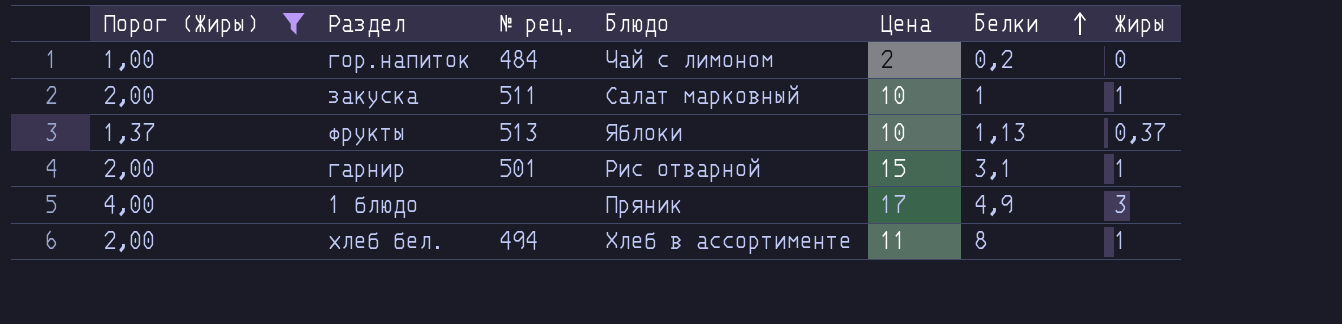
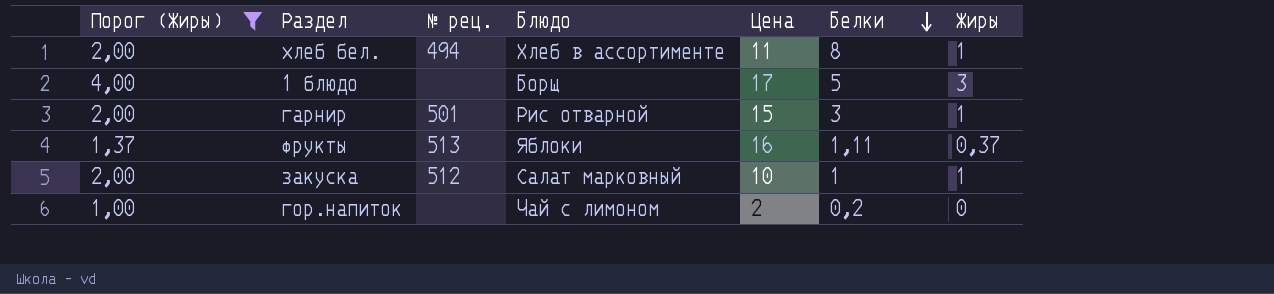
row order: Белки ascending -> Белки descending
1 блюдо | Блюдо: Пряник -> Борщ
1 блюдо | Белки: 4,9 -> 5
гарнир | Белки: 3,1 -> 3
фрукты | Цена: 10 -> 16
фрукты | Белки: 1,13 -> 1,11
закуска | № рец.: 511 -> 512
гор.напиток | № рец.: 484 -> none

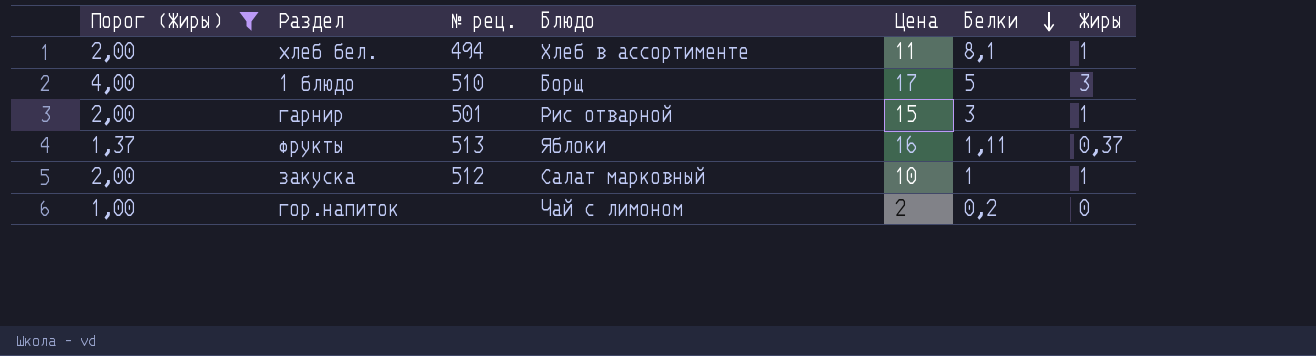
хлеб бел. | Белки: 8 -> 8,1
1 блюдо | № рец.: none -> 510

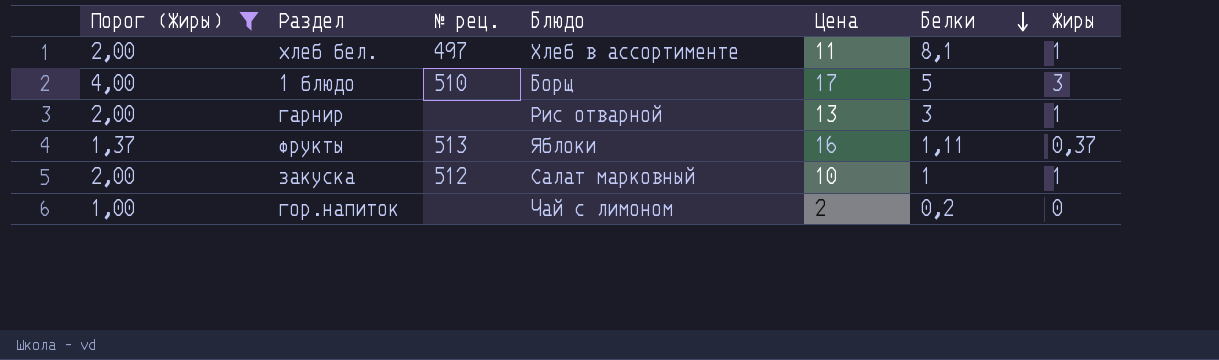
хлеб бел. | № рец.: 494 -> 497
гарнир | № рец.: 501 -> none
гарнир | Цена: 15 -> 13

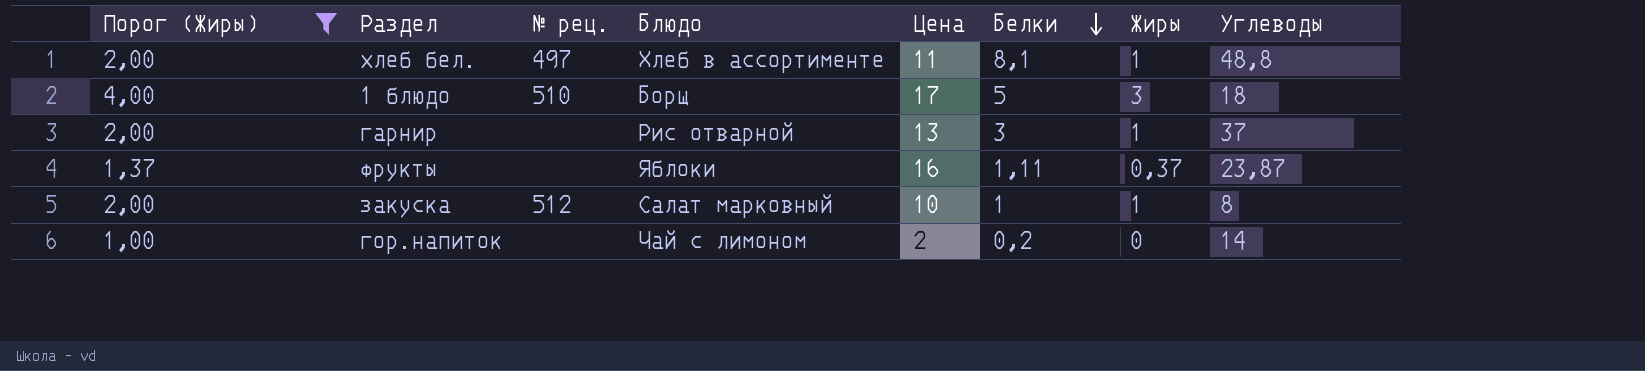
column Углеводы | position: none -> 8
фрукты | № рец.: 513 -> none

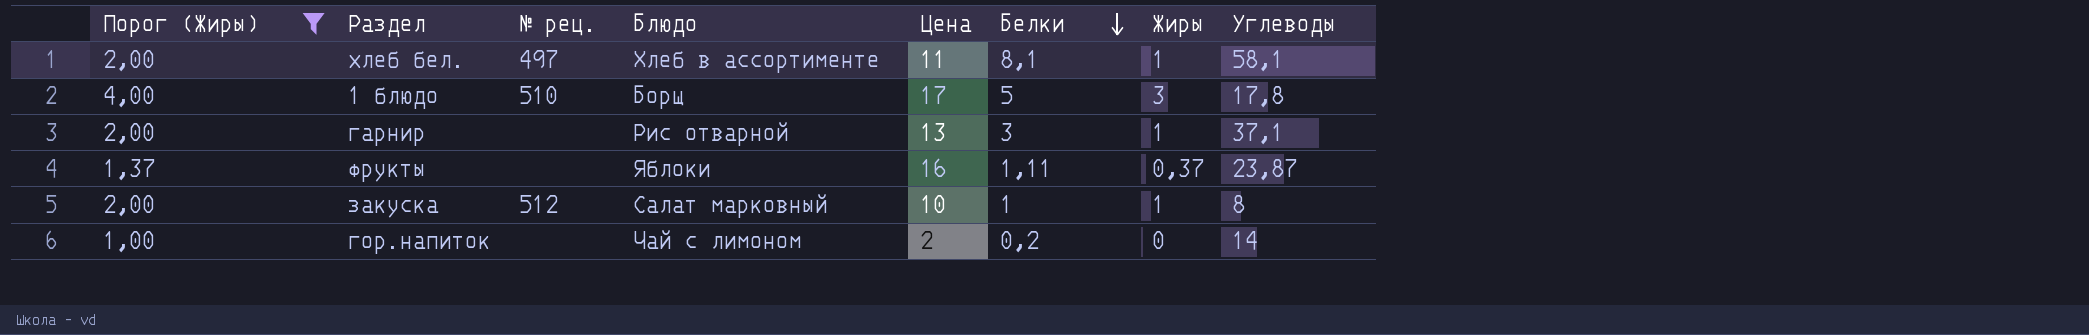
хлеб бел. | Углеводы: 48,8 -> 58,1
1 блюдо | Углеводы: 18 -> 17,8
гарнир | Углеводы: 37 -> 37,1

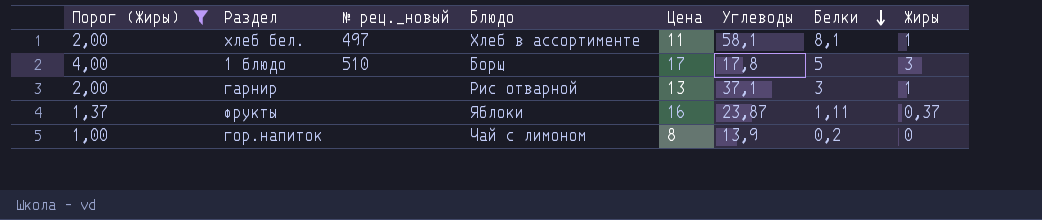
column name: № рец. -> № рец._новый
column Углеводы | position: 8 -> 6
row закуска: 2,00 | 512 | Салат марковный | 10 | 1 | 1 | 8 -> none
гор.напиток | Цена: 2 -> 8
гор.напиток | Углеводы: 14 -> 13,9

